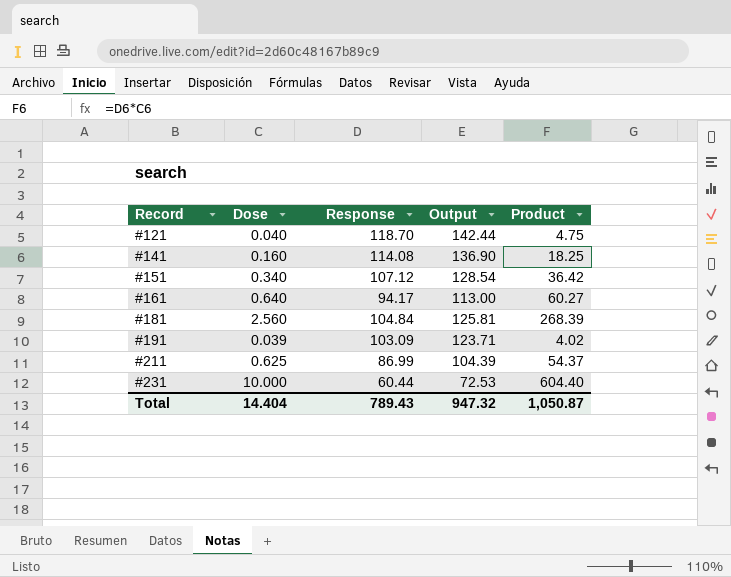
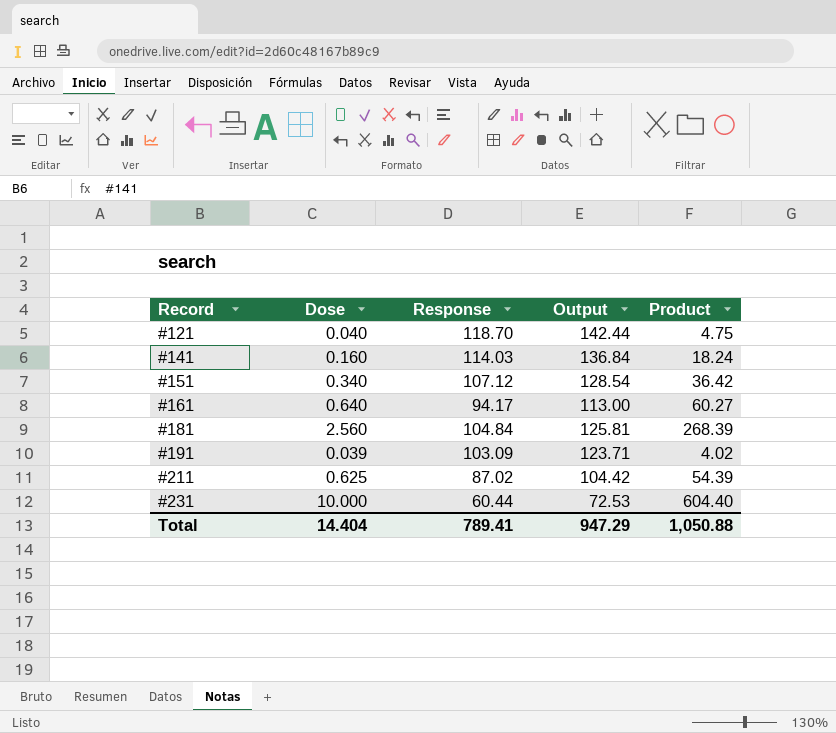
#141 | Response: 114.08 -> 114.03
#141 | Output: 136.90 -> 136.84
#141 | Product: 18.25 -> 18.24
#211 | Response: 86.99 -> 87.02
#211 | Output: 104.39 -> 104.42
#211 | Product: 54.37 -> 54.39
Total | Response: 789.43 -> 789.41
Total | Output: 947.32 -> 947.29
Total | Product: 1,050.87 -> 1,050.88

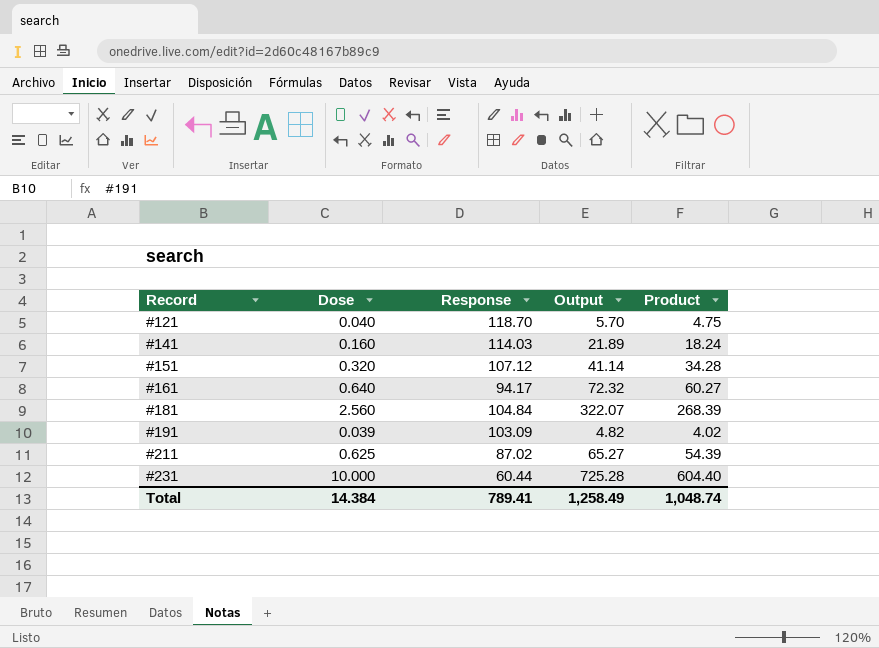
column Output | formula: [Response] * 1.2 -> [Product] * 1.2
#151 | Dose: 0.340 -> 0.320
#151 | Product: 36.42 -> 34.28
Total | Dose: 14.404 -> 14.384
Total | Output: 947.29 -> 1,258.49
Total | Product: 1,050.88 -> 1,048.74

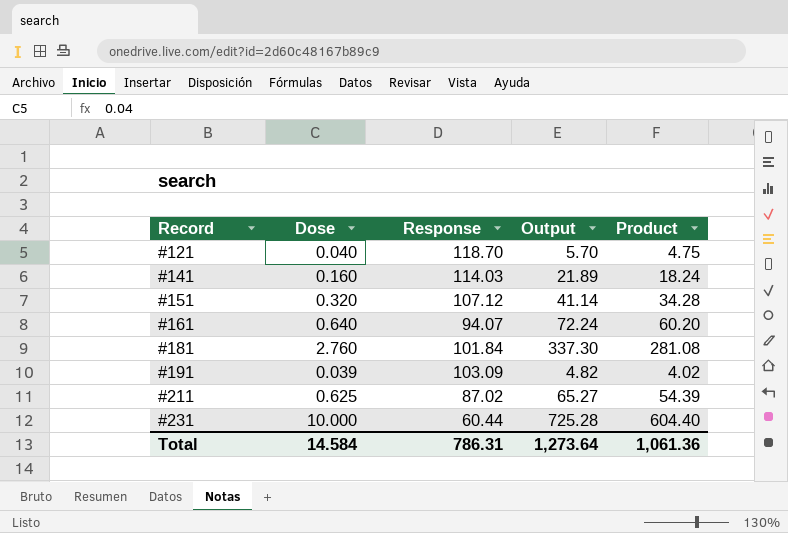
#161 | Response: 94.17 -> 94.07
#161 | Output: 72.32 -> 72.24
#161 | Product: 60.27 -> 60.20
#181 | Dose: 2.560 -> 2.760
#181 | Response: 104.84 -> 101.84
#181 | Output: 322.07 -> 337.30
#181 | Product: 268.39 -> 281.08
Total | Dose: 14.384 -> 14.584
Total | Response: 789.41 -> 786.31
Total | Output: 1,258.49 -> 1,273.64
Total | Product: 1,048.74 -> 1,061.36

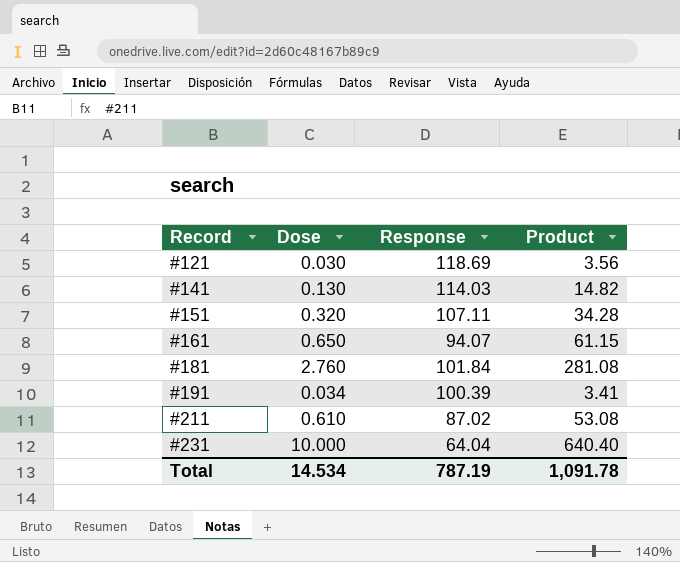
column Output | formula: [Product] * 1.2 -> none
#121 | Dose: 0.040 -> 0.030
#121 | Response: 118.70 -> 118.69
#121 | Product: 4.75 -> 3.56
#141 | Dose: 0.160 -> 0.130
#141 | Product: 18.24 -> 14.82
#151 | Response: 107.12 -> 107.11
#161 | Dose: 0.640 -> 0.650
#161 | Product: 60.20 -> 61.15
#191 | Dose: 0.039 -> 0.034
#191 | Response: 103.09 -> 100.39
#191 | Product: 4.02 -> 3.41
#211 | Dose: 0.625 -> 0.610
#211 | Product: 54.39 -> 53.08
#231 | Response: 60.44 -> 64.04
#231 | Product: 604.40 -> 640.40
Total | Dose: 14.584 -> 14.534
Total | Response: 786.31 -> 787.19
Total | Product: 1,061.36 -> 1,091.78

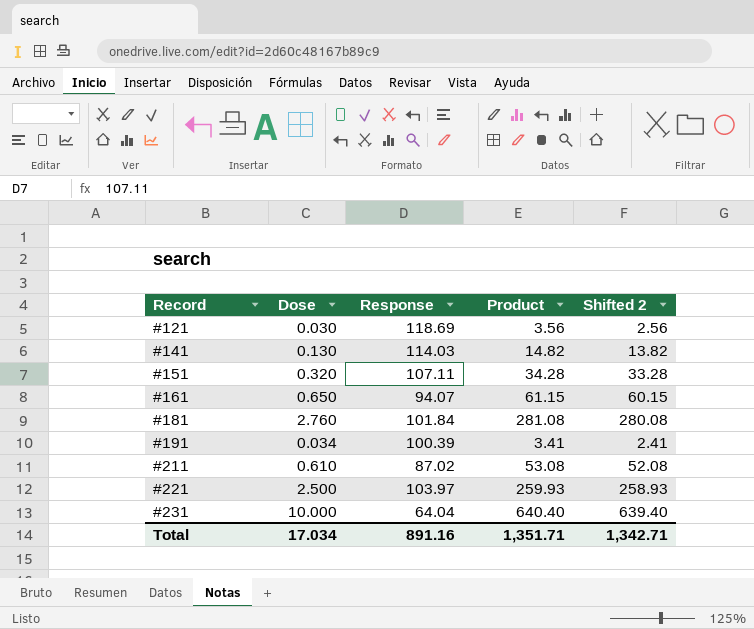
column Shifted 2 | formula: none -> [Product] - 1
row #221: none -> 2.500 | 103.97 | 259.93 | 258.93
Total | Dose: 14.534 -> 17.034
Total | Response: 787.19 -> 891.16
Total | Product: 1,091.78 -> 1,351.71

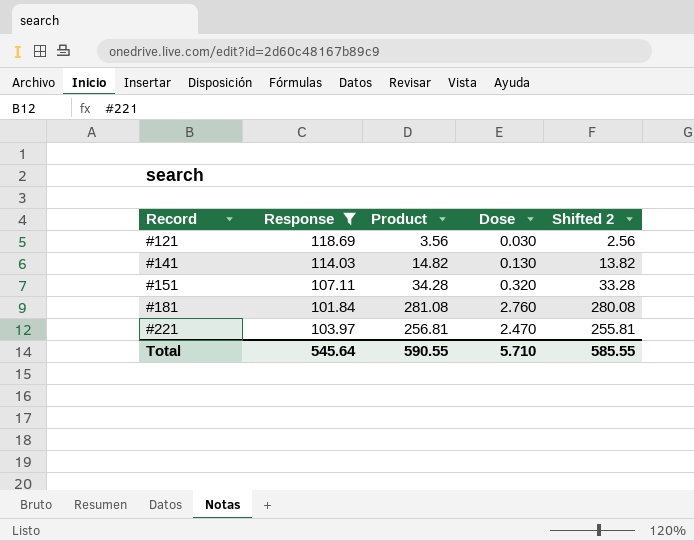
filter: none -> Response >= 101.84
column Dose | position: 2 -> 4
#221 | Product: 259.93 -> 256.81
#221 | Dose: 2.500 -> 2.470
#221 | Shifted 2: 258.93 -> 255.81
Total | Response: 891.16 -> 545.64
Total | Product: 1,351.71 -> 590.55
Total | Dose: 17.034 -> 5.710
Total | Shifted 2: 1,342.71 -> 585.55

